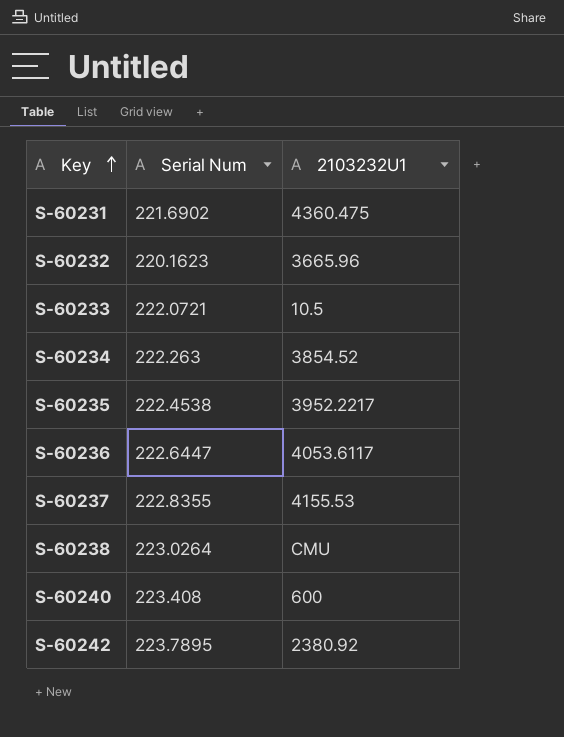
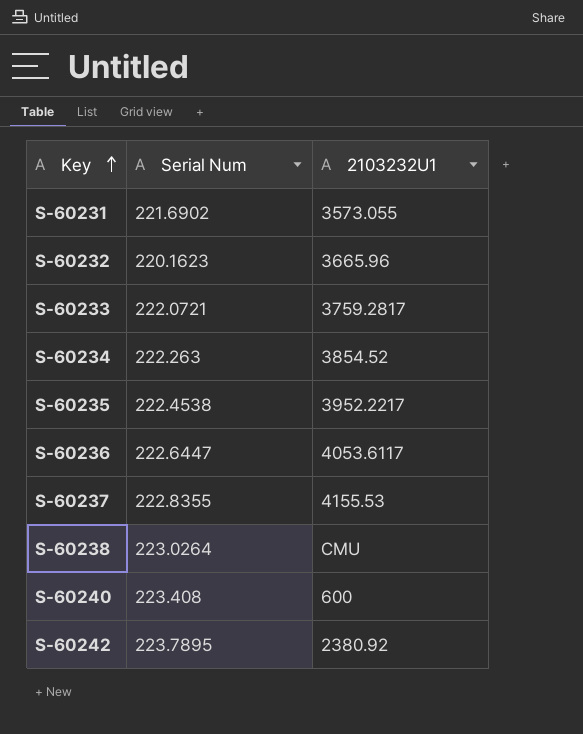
S-60231 | 2103232U1: 4360.475 -> 3573.055
S-60233 | 2103232U1: 10.5 -> 3759.2817

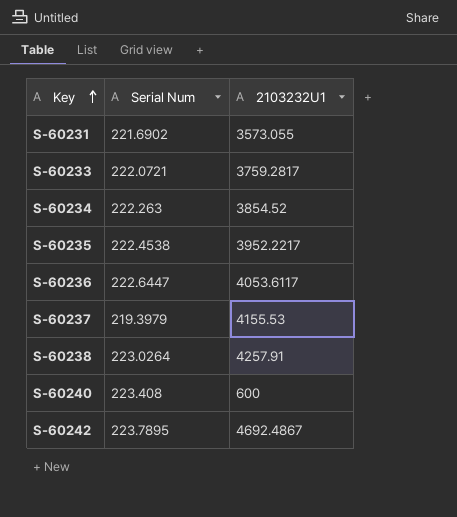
row S-60232: 220.1623 | 3665.96 -> none
S-60237 | Serial Num: 222.8355 -> 219.3979
S-60238 | 2103232U1: CMU -> 4257.91
S-60242 | 2103232U1: 2380.92 -> 4692.4867

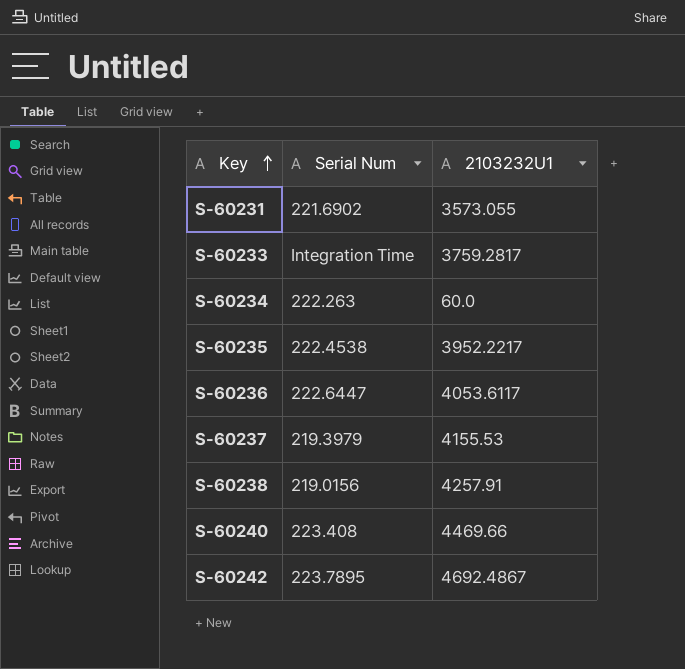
S-60233 | Serial Num: 222.0721 -> Integration Time
S-60234 | 2103232U1: 3854.52 -> 60.0
S-60238 | Serial Num: 223.0264 -> 219.0156
S-60240 | 2103232U1: 600 -> 4469.66

